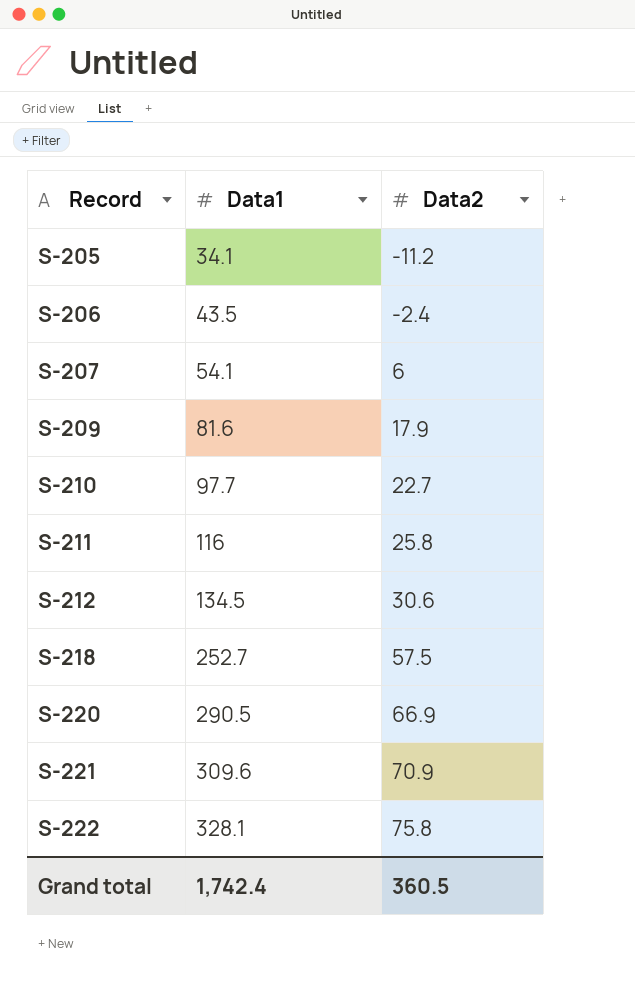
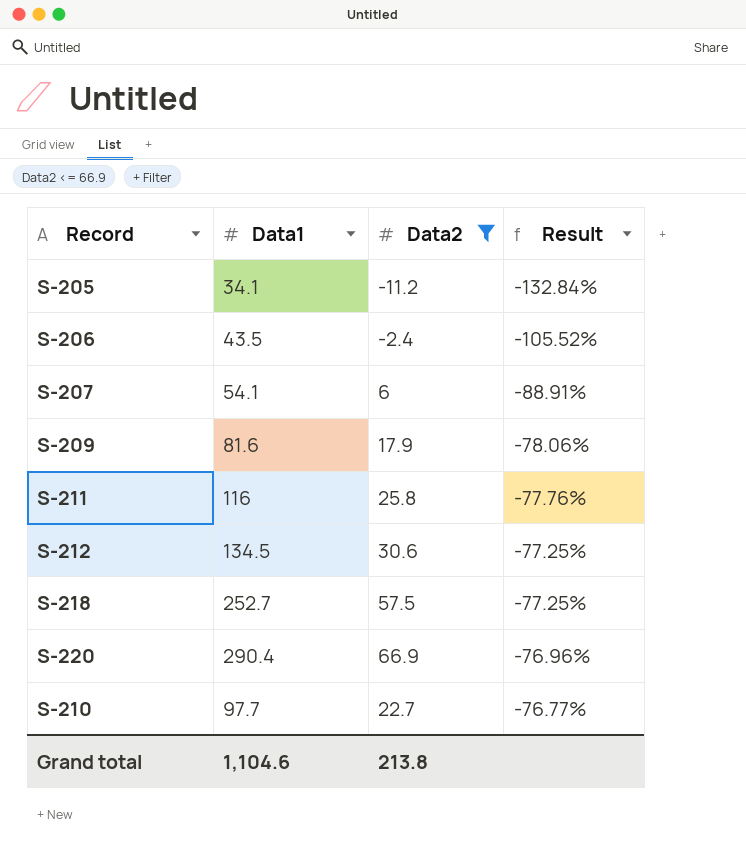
filter: none -> Data2 <= 66.9
row order: Record ascending -> Result ascending
column Result | formula: none -> ([Data2] - [Data1]) / [Data1]
S-220 | Data1: 290.5 -> 290.4
Grand total | Data1: 1,742.4 -> 1,104.6
Grand total | Data2: 360.5 -> 213.8

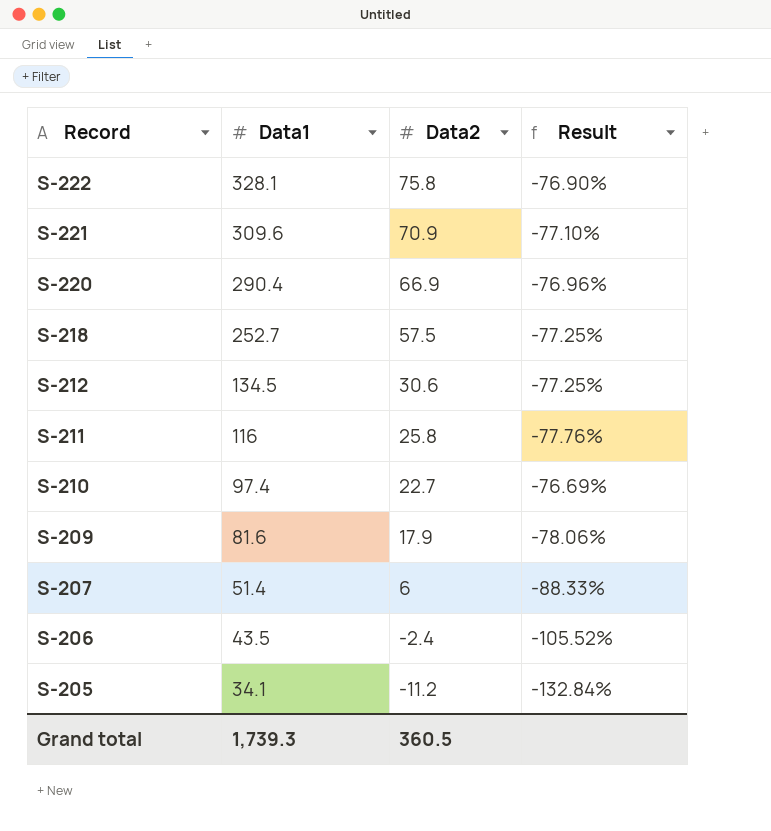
filter: Data2 <= 66.9 -> none
row order: Result ascending -> Record descending
S-210 | Data1: 97.7 -> 97.4
S-210 | Result: -76.77% -> -76.69%
S-207 | Data1: 54.1 -> 51.4
S-207 | Result: -88.91% -> -88.33%
Grand total | Data1: 1,104.6 -> 1,739.3
Grand total | Data2: 213.8 -> 360.5

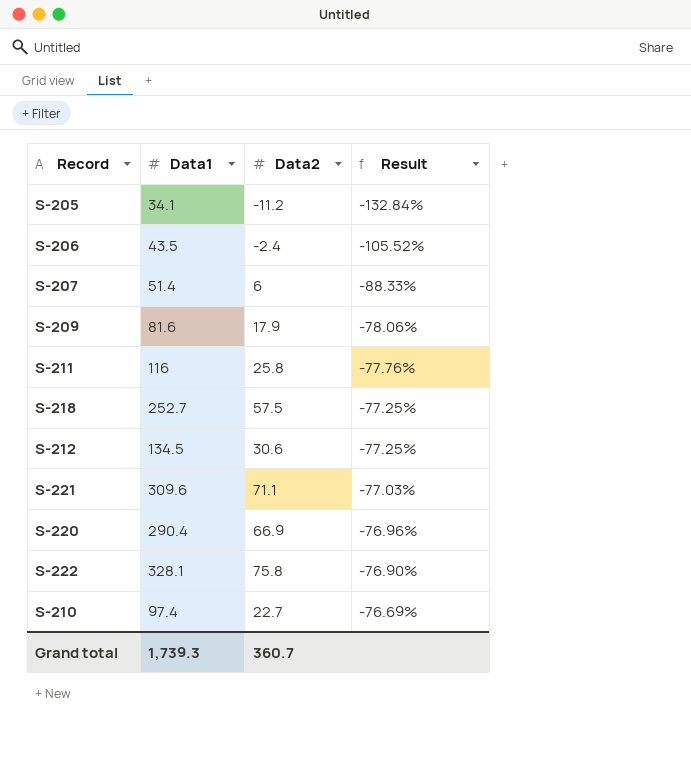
row order: Record descending -> Result ascending
S-221 | Data2: 70.9 -> 71.1
S-221 | Result: -77.10% -> -77.03%
Grand total | Data2: 360.5 -> 360.7

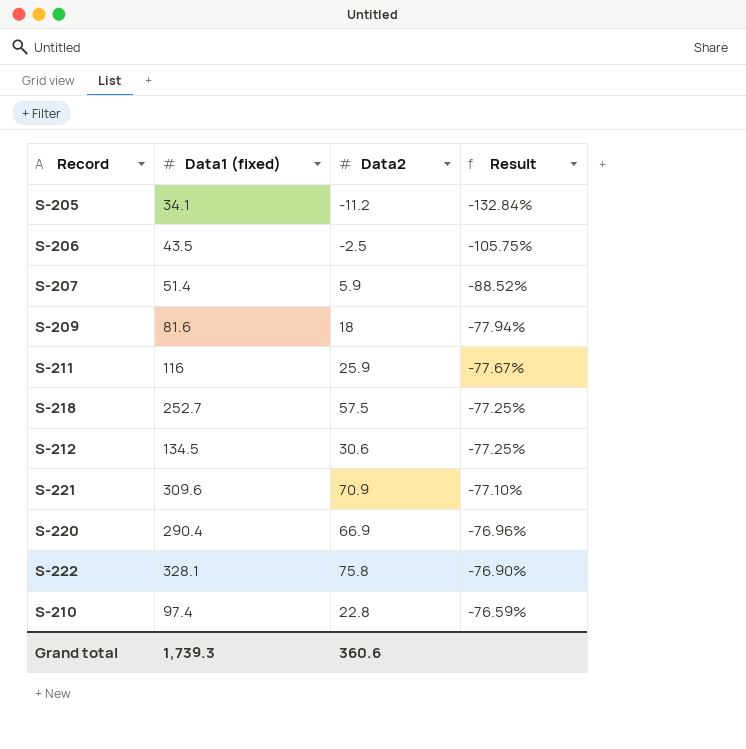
column name: Data1 -> Data1 (fixed)
S-206 | Data2: -2.4 -> -2.5
S-206 | Result: -105.52% -> -105.75%
S-207 | Data2: 6 -> 5.9
S-207 | Result: -88.33% -> -88.52%
S-209 | Data2: 17.9 -> 18
S-209 | Result: -78.06% -> -77.94%
S-211 | Data2: 25.8 -> 25.9
S-211 | Result: -77.76% -> -77.67%
S-221 | Data2: 71.1 -> 70.9
S-221 | Result: -77.03% -> -77.10%
S-210 | Data2: 22.7 -> 22.8
S-210 | Result: -76.69% -> -76.59%
Grand total | Data2: 360.7 -> 360.6

